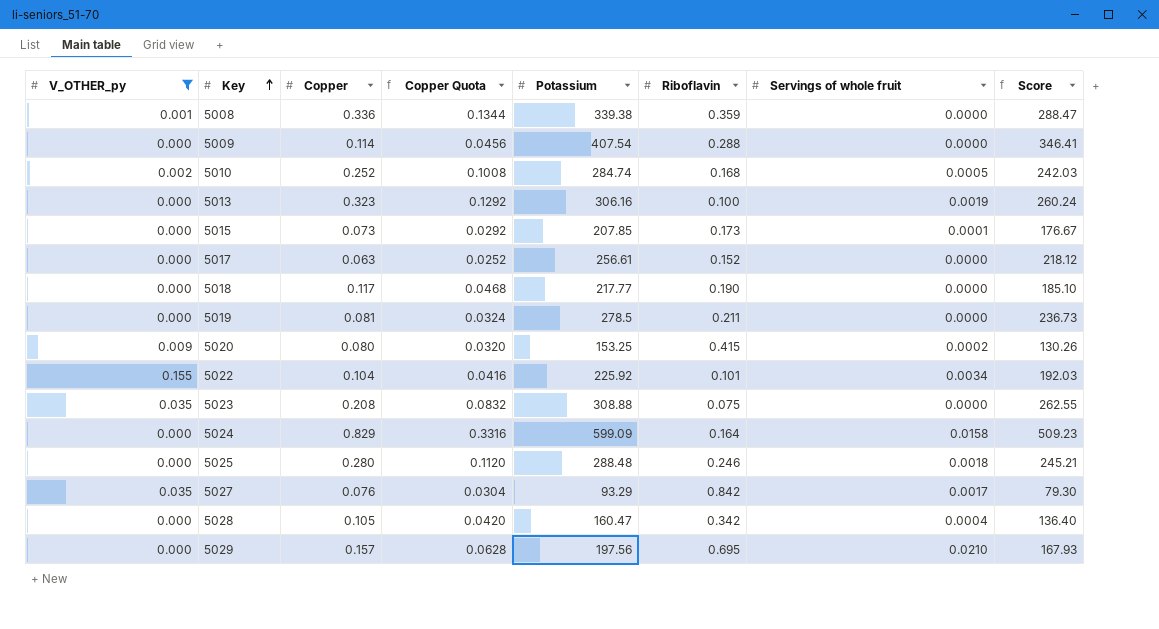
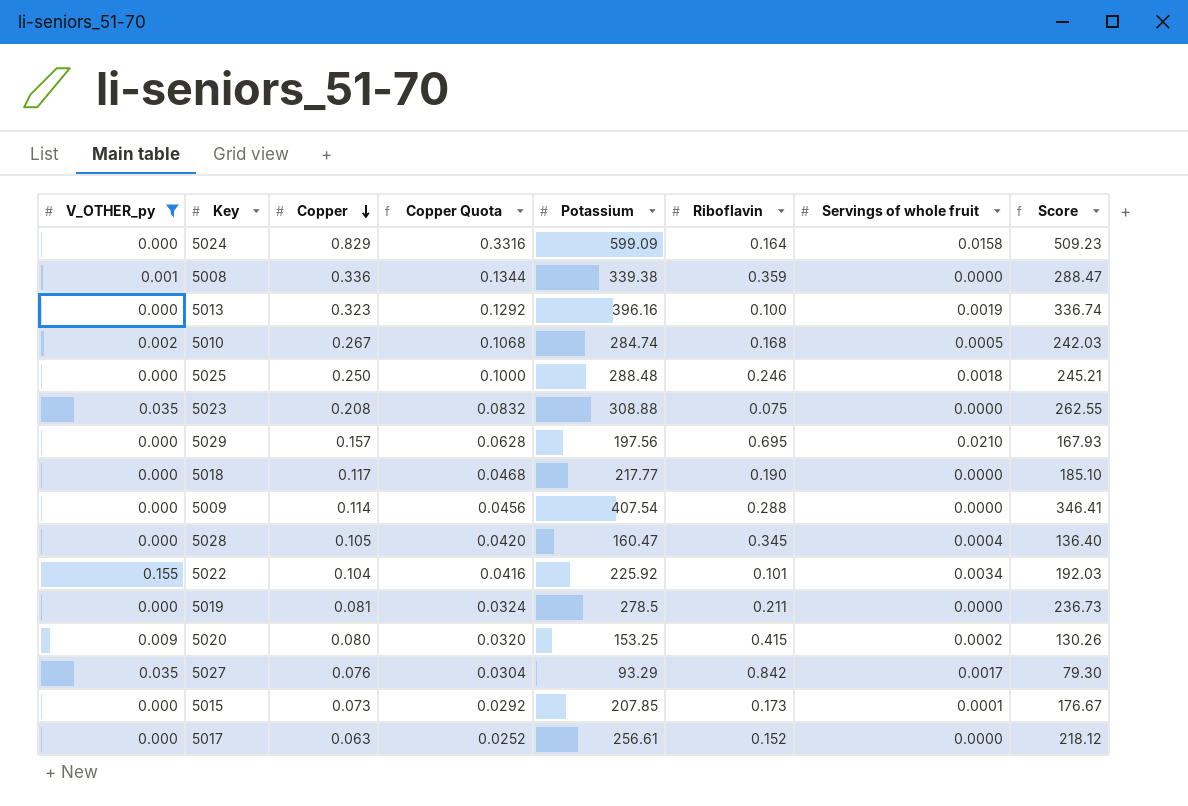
row order: Key ascending -> Copper descending
5013 | Potassium: 306.16 -> 396.16
5013 | Score: 260.24 -> 336.74
5010 | Copper: 0.252 -> 0.267
5010 | Copper Quota: 0.1008 -> 0.1068
5025 | Copper: 0.280 -> 0.250
5025 | Copper Quota: 0.1120 -> 0.1000
5028 | Riboflavin: 0.342 -> 0.345

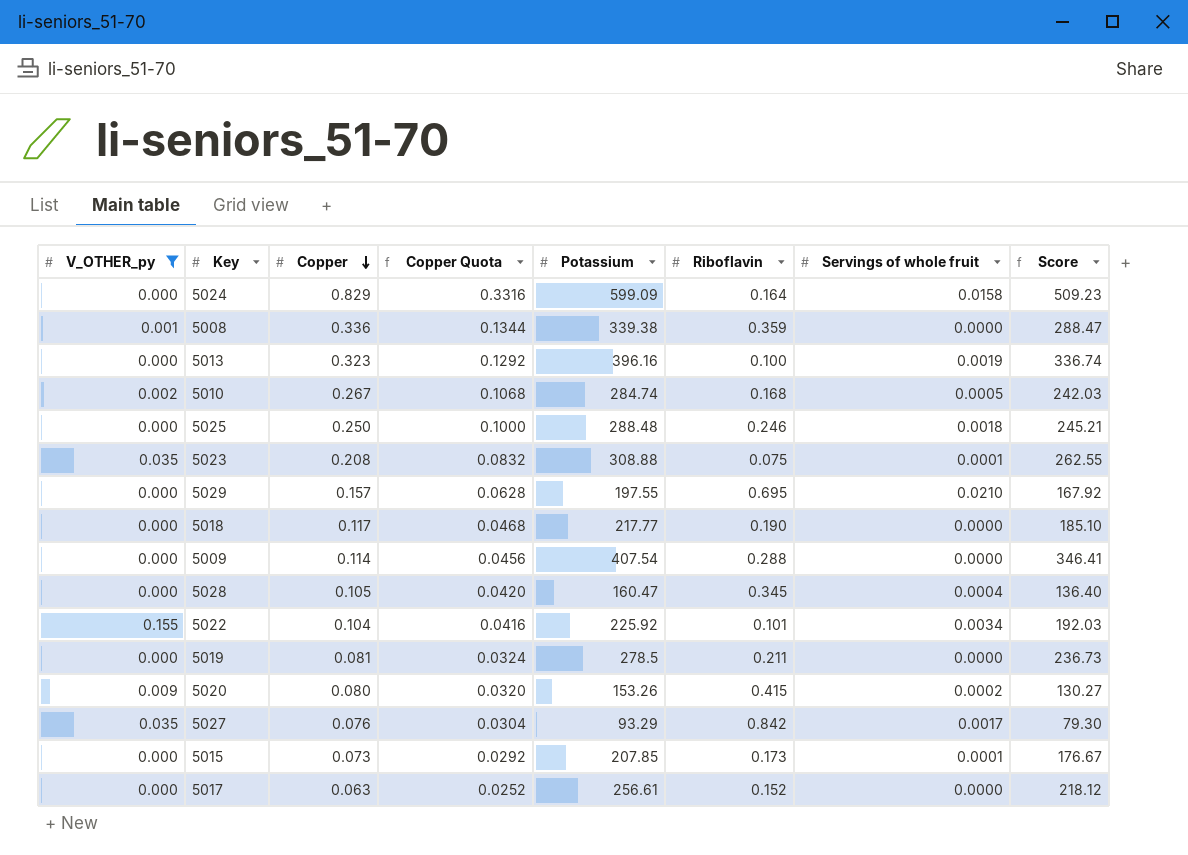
5023 | Servings of whole fruit: 0.0000 -> 0.0001
5029 | Potassium: 197.56 -> 197.55
5029 | Score: 167.93 -> 167.92
5020 | Potassium: 153.25 -> 153.26
5020 | Score: 130.26 -> 130.27

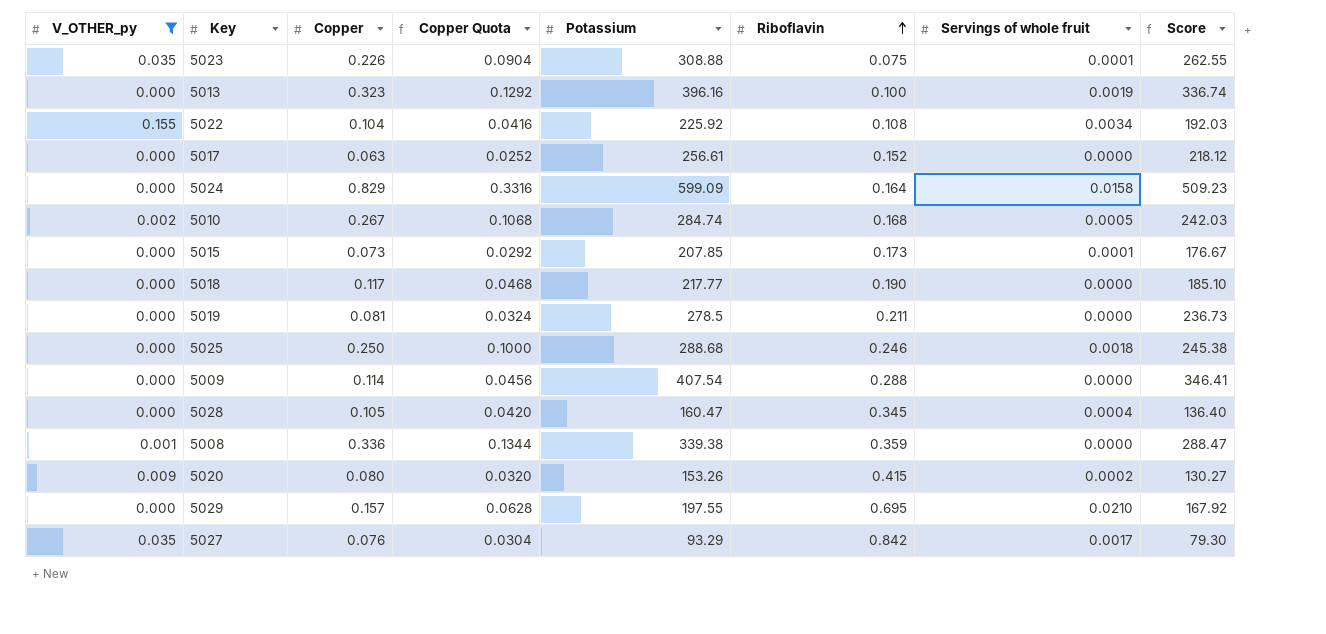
row order: Copper descending -> Riboflavin ascending
5023 | Copper: 0.208 -> 0.226
5023 | Copper Quota: 0.0832 -> 0.0904
5022 | Riboflavin: 0.101 -> 0.108
5025 | Potassium: 288.48 -> 288.68
5025 | Score: 245.21 -> 245.38

